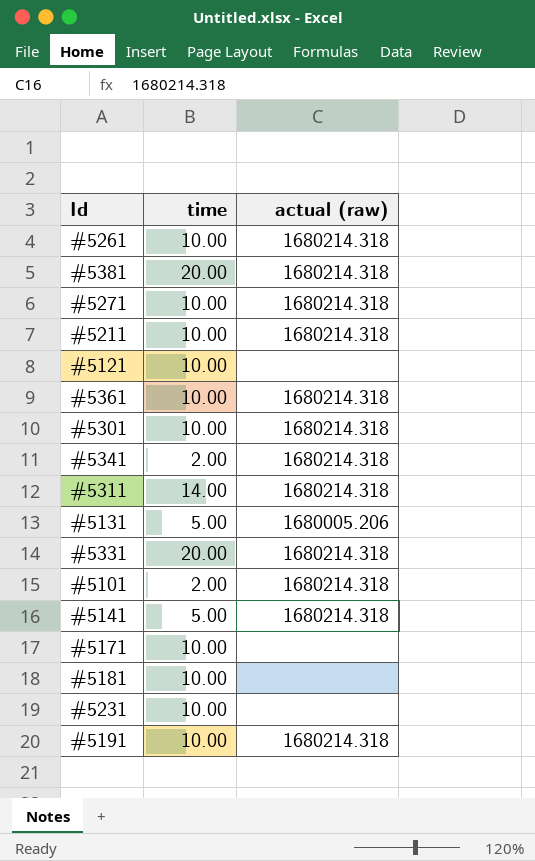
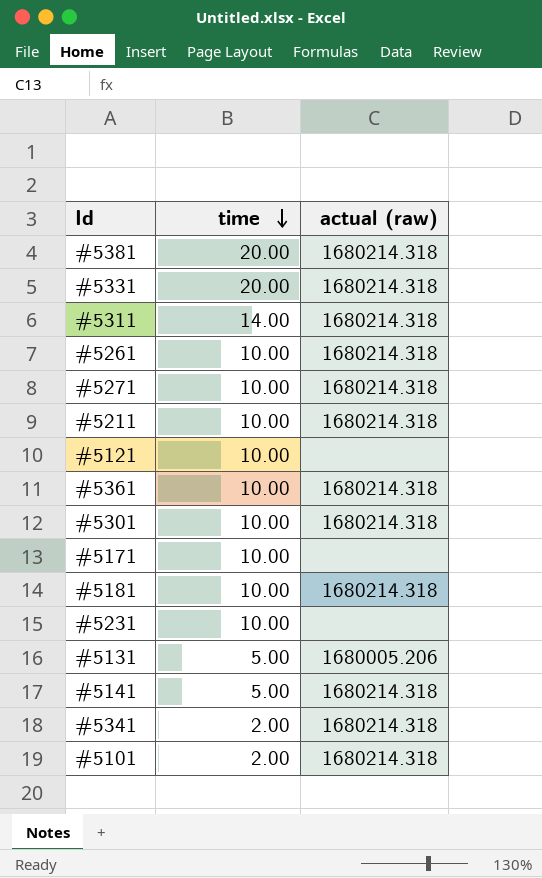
row order: none -> time descending
row #5191: 10.00 | 1680214.318 -> none
#5181 | actual (raw): none -> 1680214.318

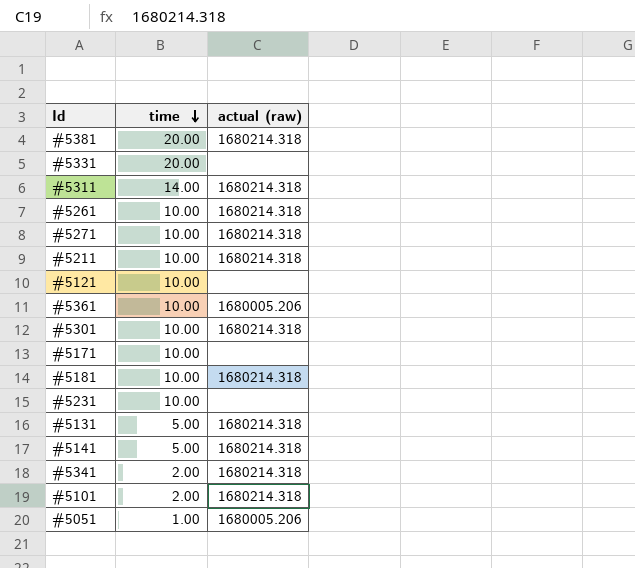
#5331 | actual (raw): 1680214.318 -> none
#5361 | actual (raw): 1680214.318 -> 1680005.206
#5131 | actual (raw): 1680005.206 -> 1680214.318
row #5051: none -> 1.00 | 1680005.206

